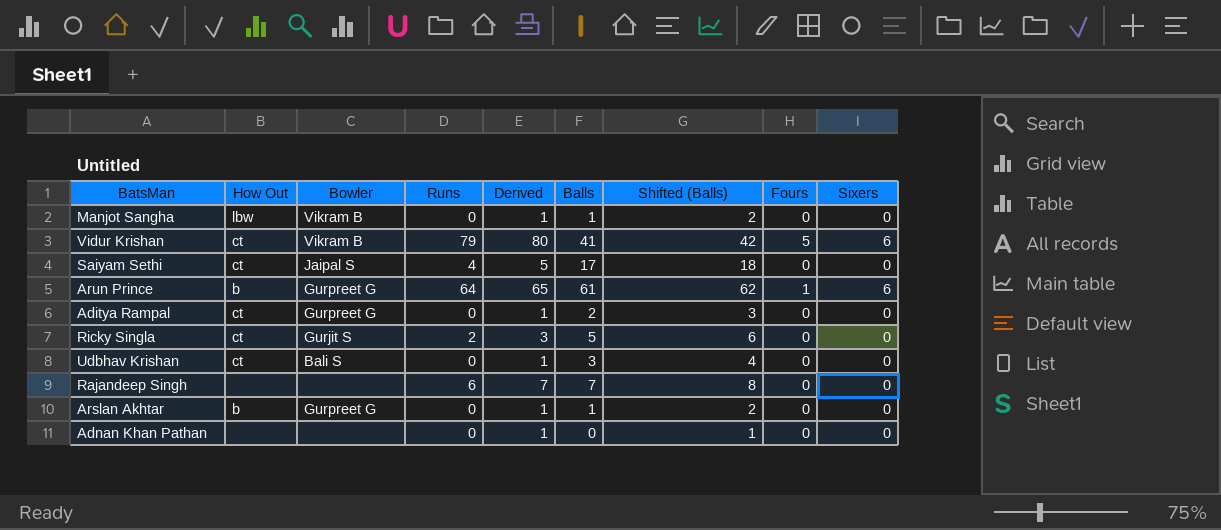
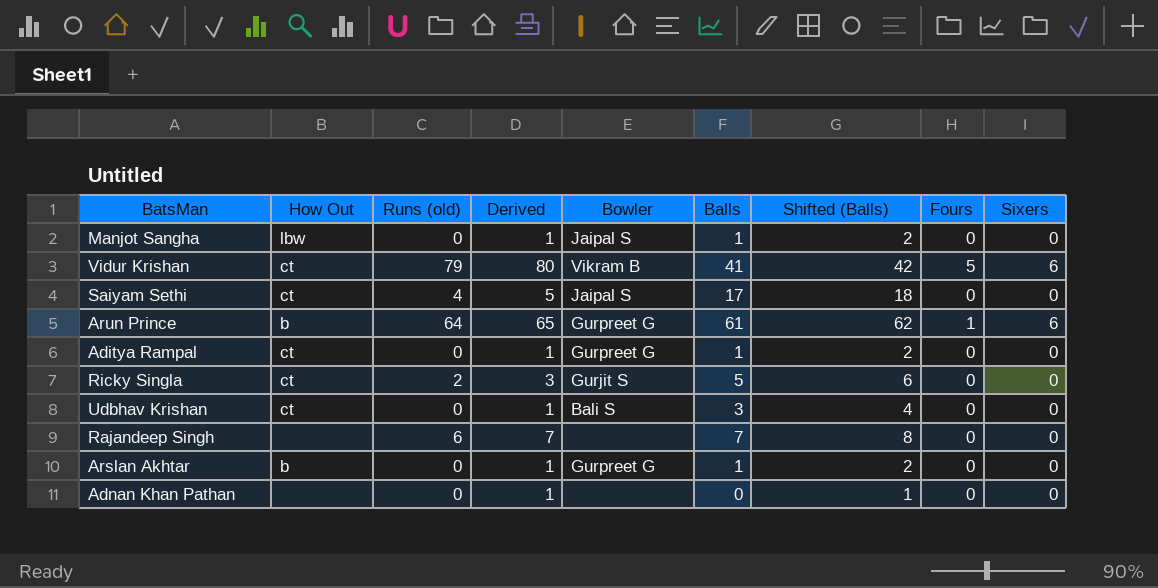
column name: Runs -> Runs (old)
column Bowler | position: 3 -> 5
Manjot Sangha | Bowler: Vikram B -> Jaipal S
Aditya Rampal | Balls: 2 -> 1
Aditya Rampal | Shifted (Balls): 3 -> 2

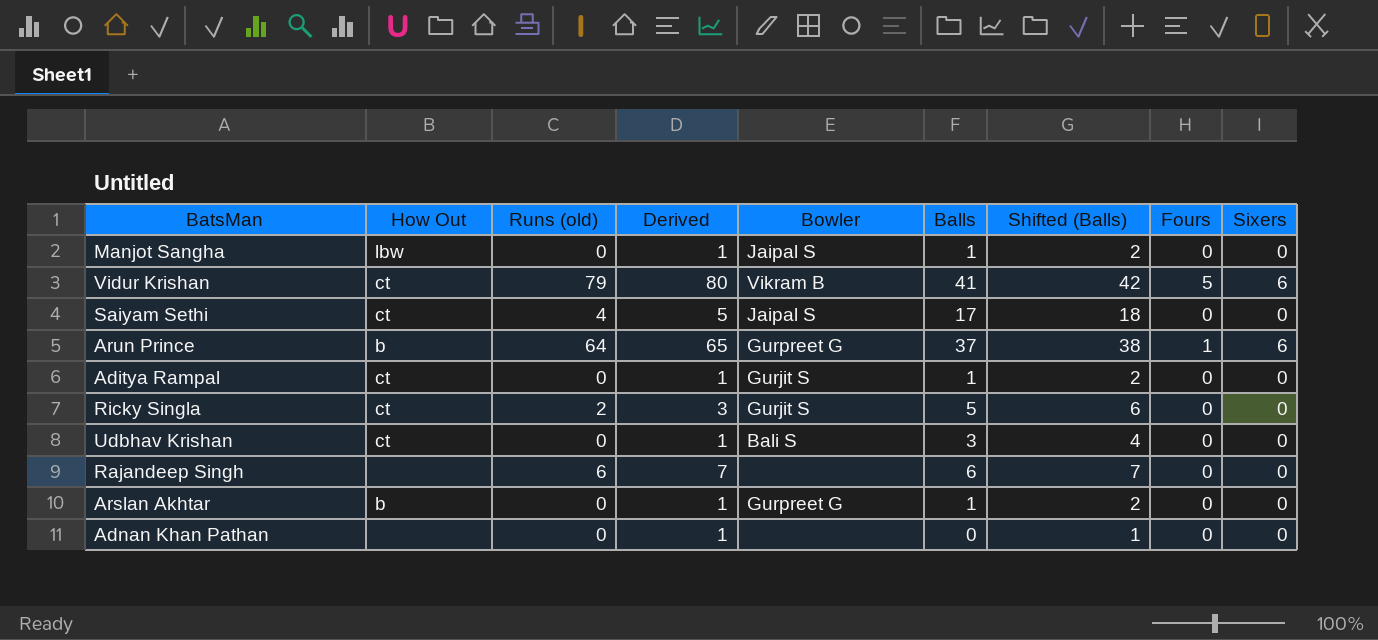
Arun Prince | Balls: 61 -> 37
Arun Prince | Shifted (Balls): 62 -> 38
Aditya Rampal | Bowler: Gurpreet G -> Gurjit S
Rajandeep Singh | Balls: 7 -> 6
Rajandeep Singh | Shifted (Balls): 8 -> 7

